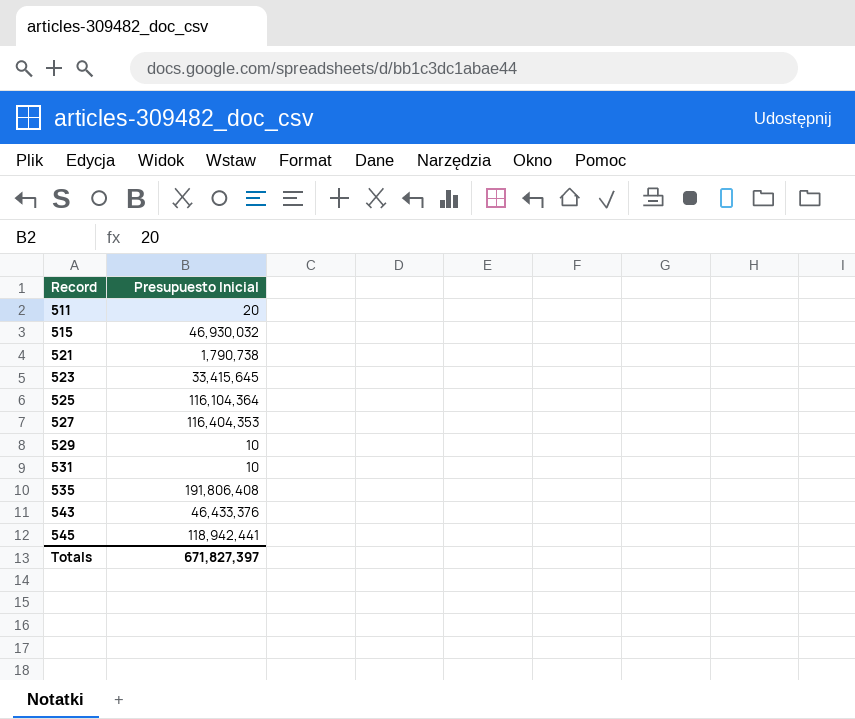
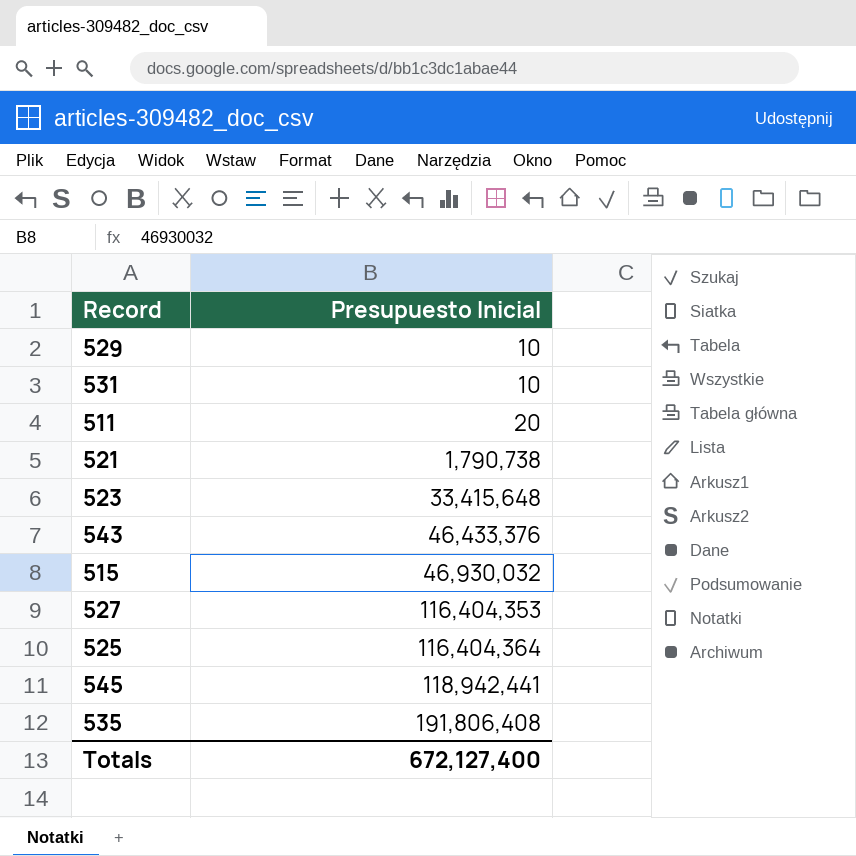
row order: Record ascending -> Presupuesto Inicial ascending
523 | Presupuesto Inicial: 33,415,645 -> 33,415,648
525 | Presupuesto Inicial: 116,104,364 -> 116,404,364
Totals | Presupuesto Inicial: 671,827,397 -> 672,127,400

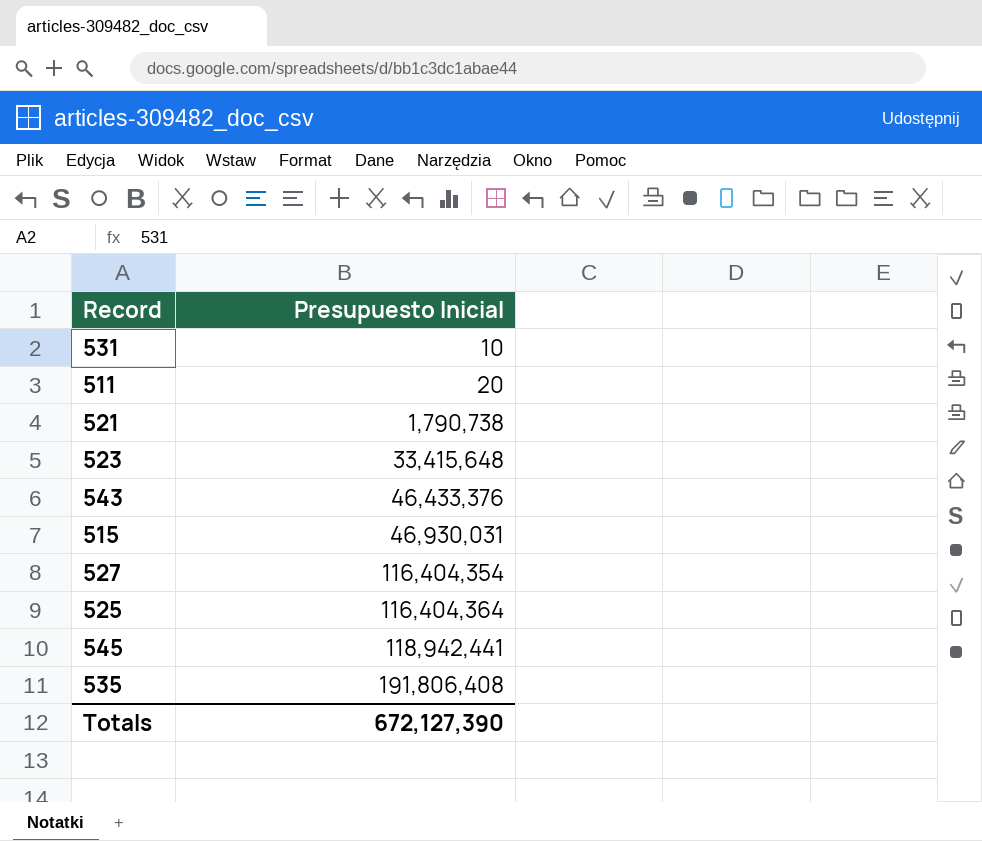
row 529: 10 -> none
515 | Presupuesto Inicial: 46,930,032 -> 46,930,031
527 | Presupuesto Inicial: 116,404,353 -> 116,404,354
Totals | Presupuesto Inicial: 672,127,400 -> 672,127,390

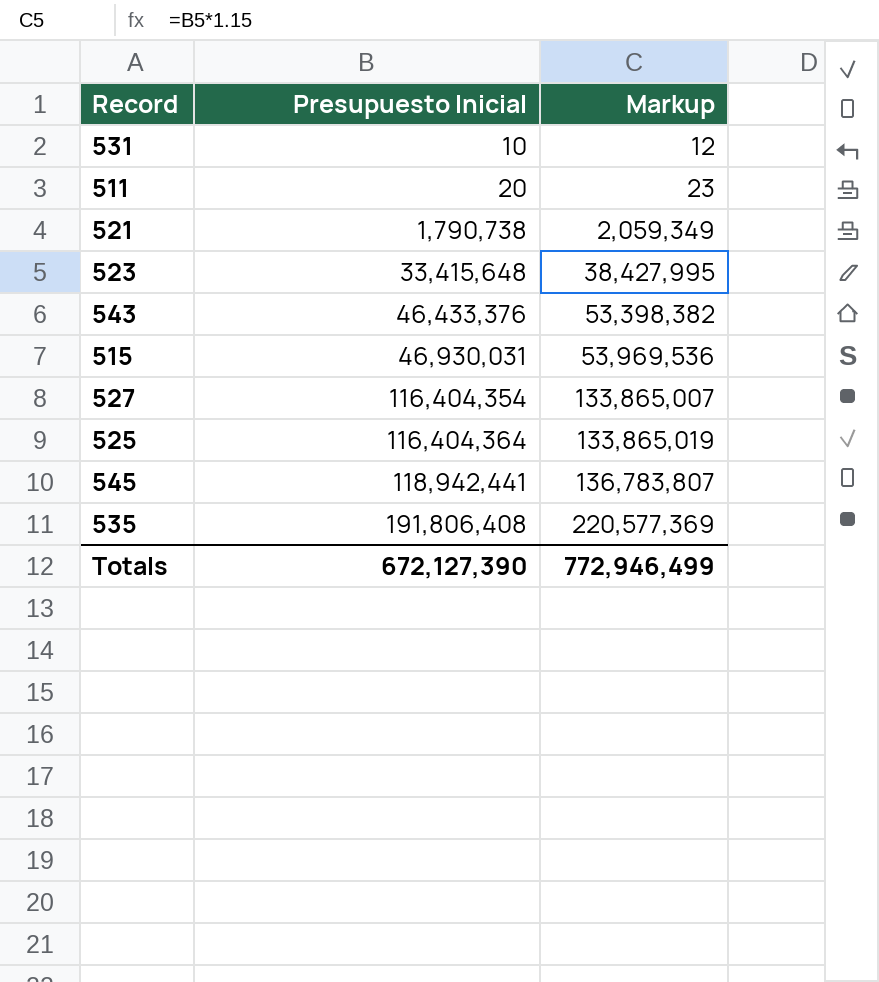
column Markup | formula: none -> [Presupuesto Inicial] * 1.15

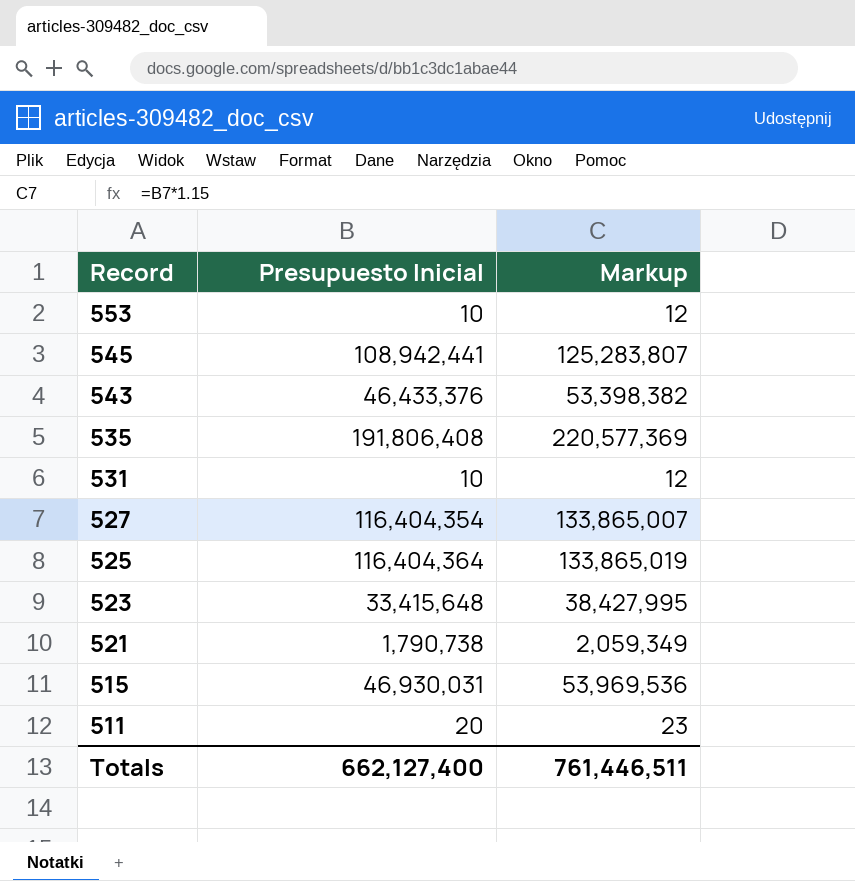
row order: Presupuesto Inicial ascending -> Record descending
row 553: none -> 10 | 12
545 | Presupuesto Inicial: 118,942,441 -> 108,942,441
545 | Markup: 136,783,807 -> 125,283,807
Totals | Presupuesto Inicial: 672,127,390 -> 662,127,400
Totals | Markup: 772,946,499 -> 761,446,511

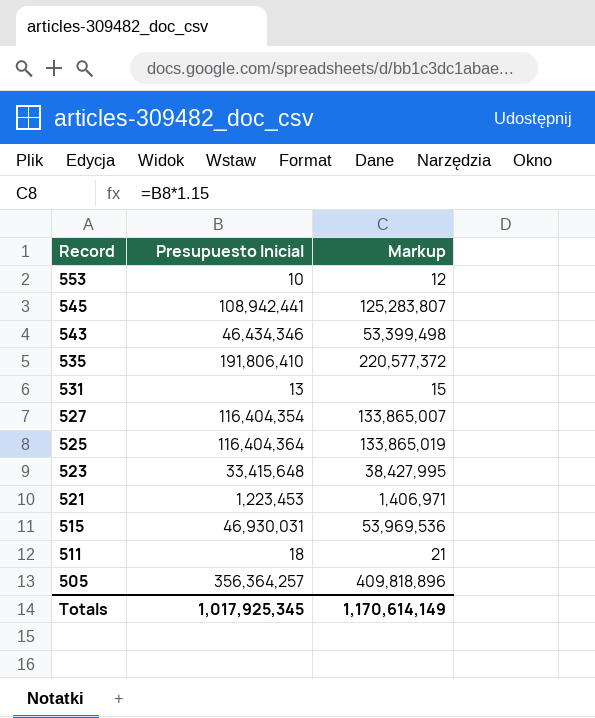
543 | Presupuesto Inicial: 46,433,376 -> 46,434,346
543 | Markup: 53,398,382 -> 53,399,498
535 | Presupuesto Inicial: 191,806,408 -> 191,806,410
535 | Markup: 220,577,369 -> 220,577,372
531 | Presupuesto Inicial: 10 -> 13
531 | Markup: 12 -> 15
521 | Presupuesto Inicial: 1,790,738 -> 1,223,453
521 | Markup: 2,059,349 -> 1,406,971
511 | Presupuesto Inicial: 20 -> 18
511 | Markup: 23 -> 21
row 505: none -> 356,364,257 | 409,818,896
Totals | Presupuesto Inicial: 662,127,400 -> 1,017,925,345
Totals | Markup: 761,446,511 -> 1,170,614,149

